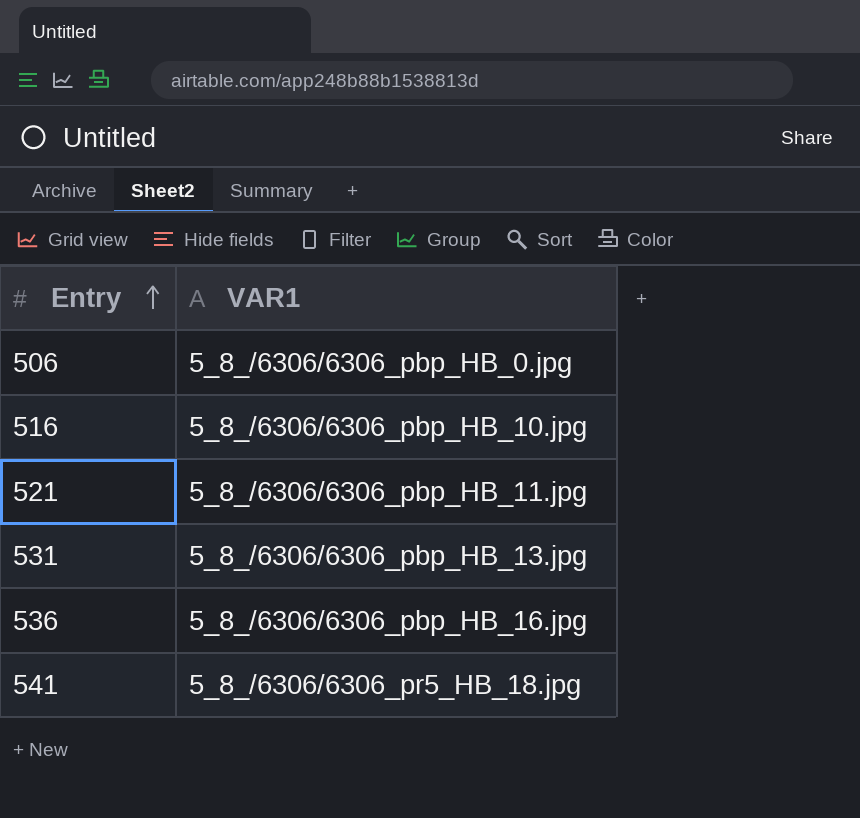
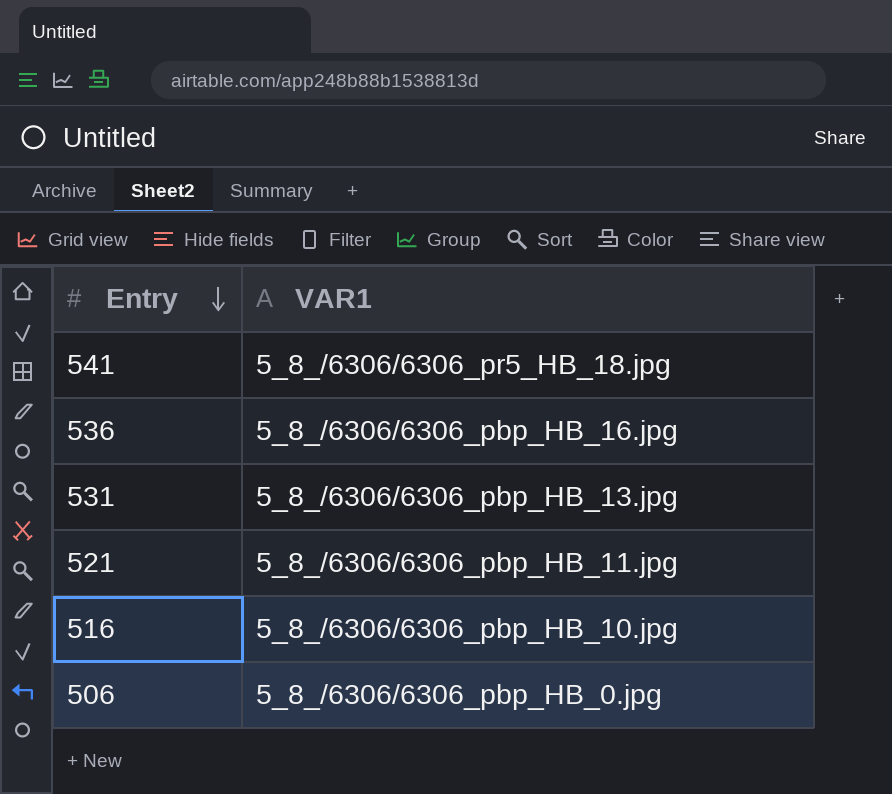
row order: Entry ascending -> Entry descending

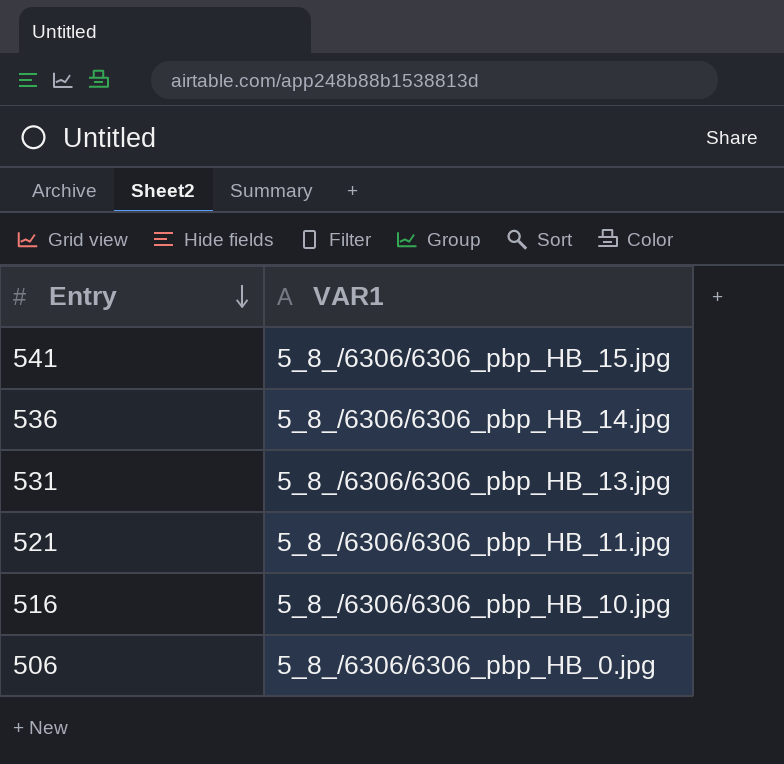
541 | VAR1: 5_8_/6306/6306_pr5_HB_18.jpg -> 5_8_/6306/6306_pbp_HB_15.jpg
536 | VAR1: 5_8_/6306/6306_pbp_HB_16.jpg -> 5_8_/6306/6306_pbp_HB_14.jpg

